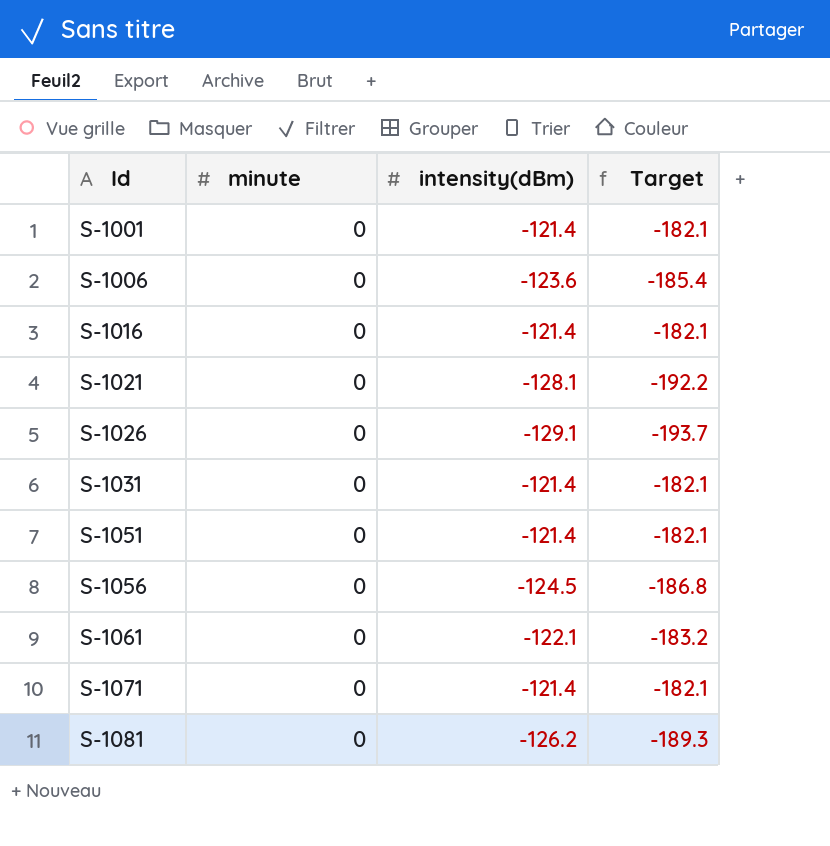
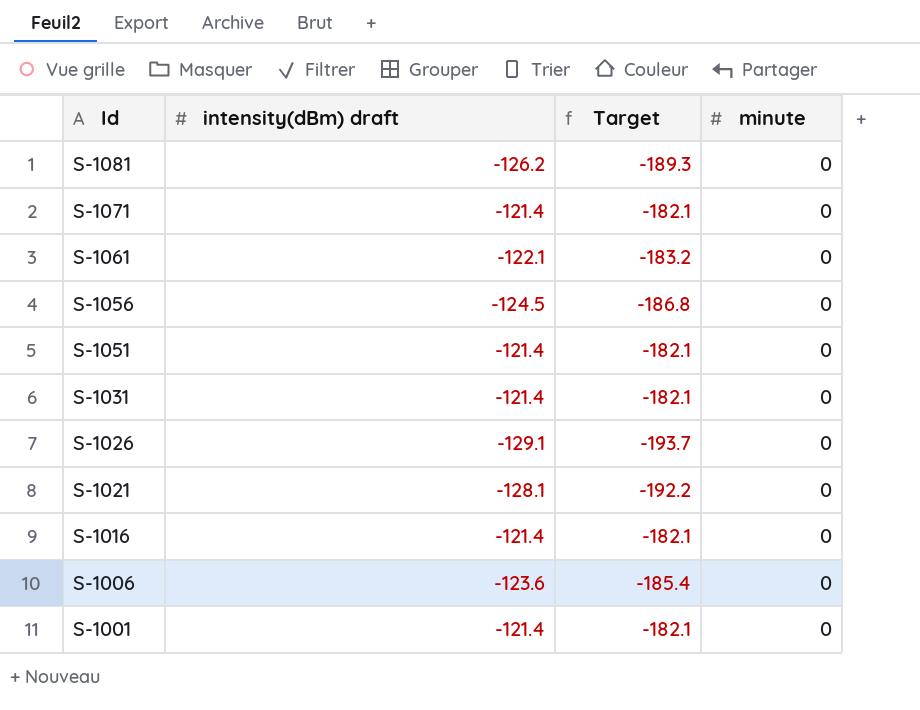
row order: Id ascending -> Id descending
column name: intensity(dBm) -> intensity(dBm) draft
column minute | position: 2 -> 4

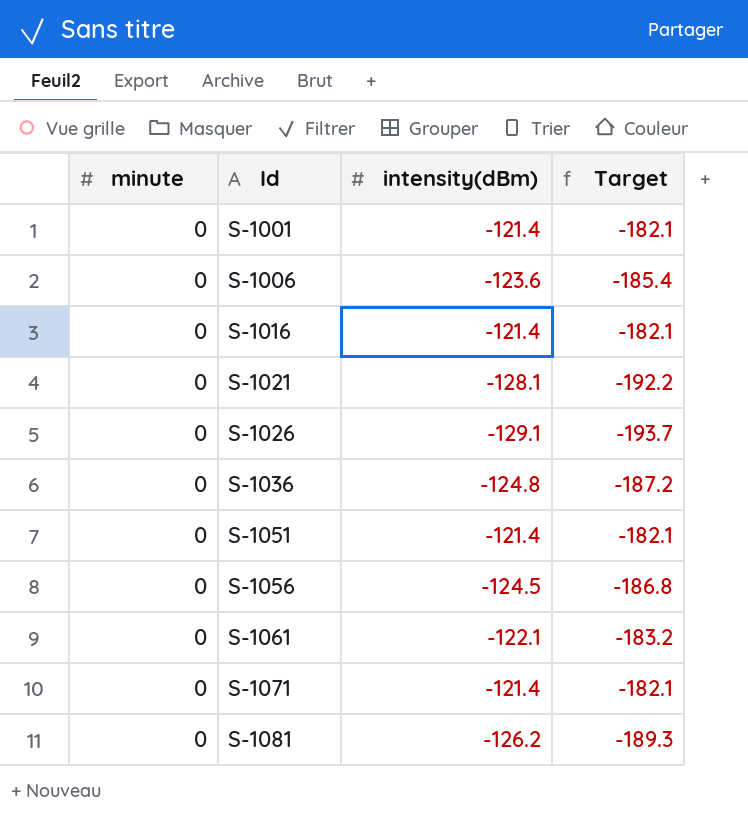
row order: Id descending -> Id ascending
column minute | position: 4 -> 1
column name: intensity(dBm) draft -> intensity(dBm)
row S-1031: -121.4 | -182.1 | 0 -> none
row S-1036: none -> 0 | -124.8 | -187.2

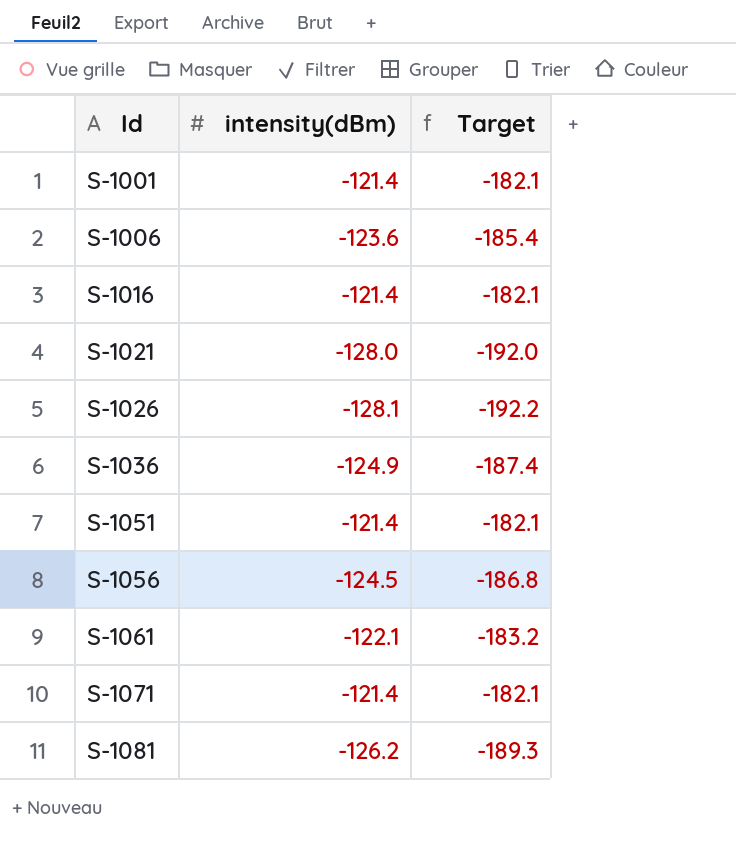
column minute | position: 1 -> none
S-1021 | intensity(dBm): -128.1 -> -128.0
S-1021 | Target: -192.2 -> -192.0
S-1026 | intensity(dBm): -129.1 -> -128.1
S-1026 | Target: -193.7 -> -192.2
S-1036 | intensity(dBm): -124.8 -> -124.9
S-1036 | Target: -187.2 -> -187.4

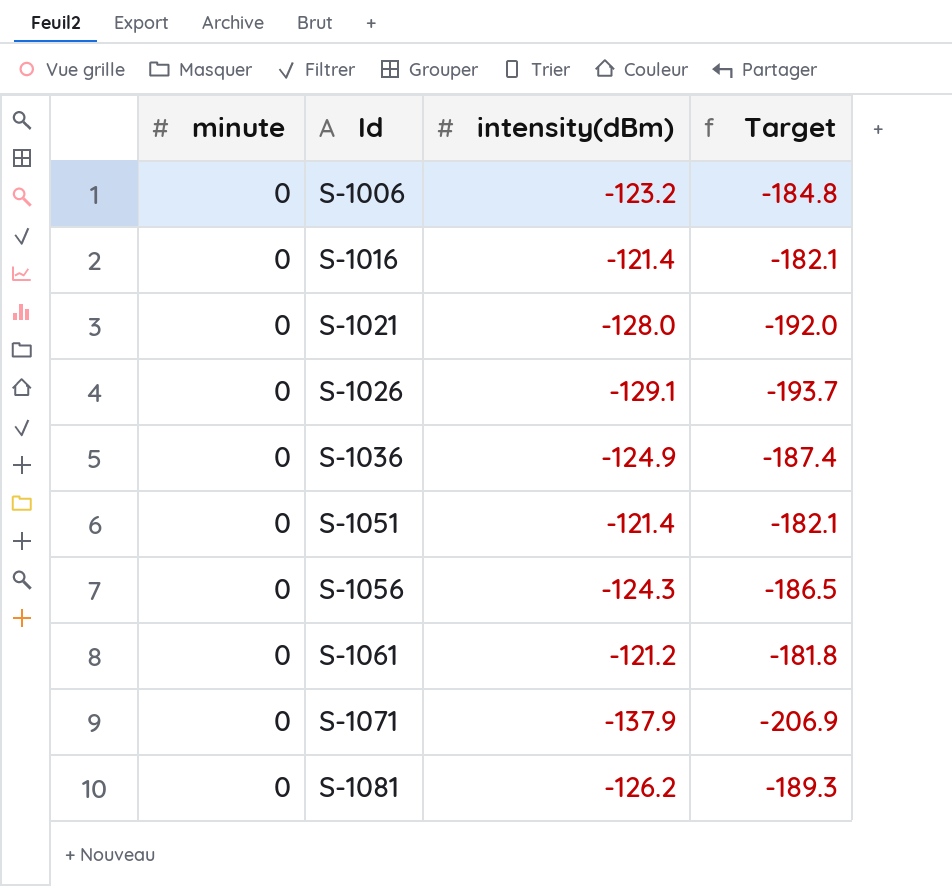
column minute | position: none -> 1
row S-1001: -121.4 | -182.1 -> none
S-1006 | intensity(dBm): -123.6 -> -123.2
S-1006 | Target: -185.4 -> -184.8
S-1026 | intensity(dBm): -128.1 -> -129.1
S-1026 | Target: -192.2 -> -193.7
S-1056 | intensity(dBm): -124.5 -> -124.3
S-1056 | Target: -186.8 -> -186.5
S-1061 | intensity(dBm): -122.1 -> -121.2
S-1061 | Target: -183.2 -> -181.8
S-1071 | intensity(dBm): -121.4 -> -137.9
S-1071 | Target: -182.1 -> -206.9

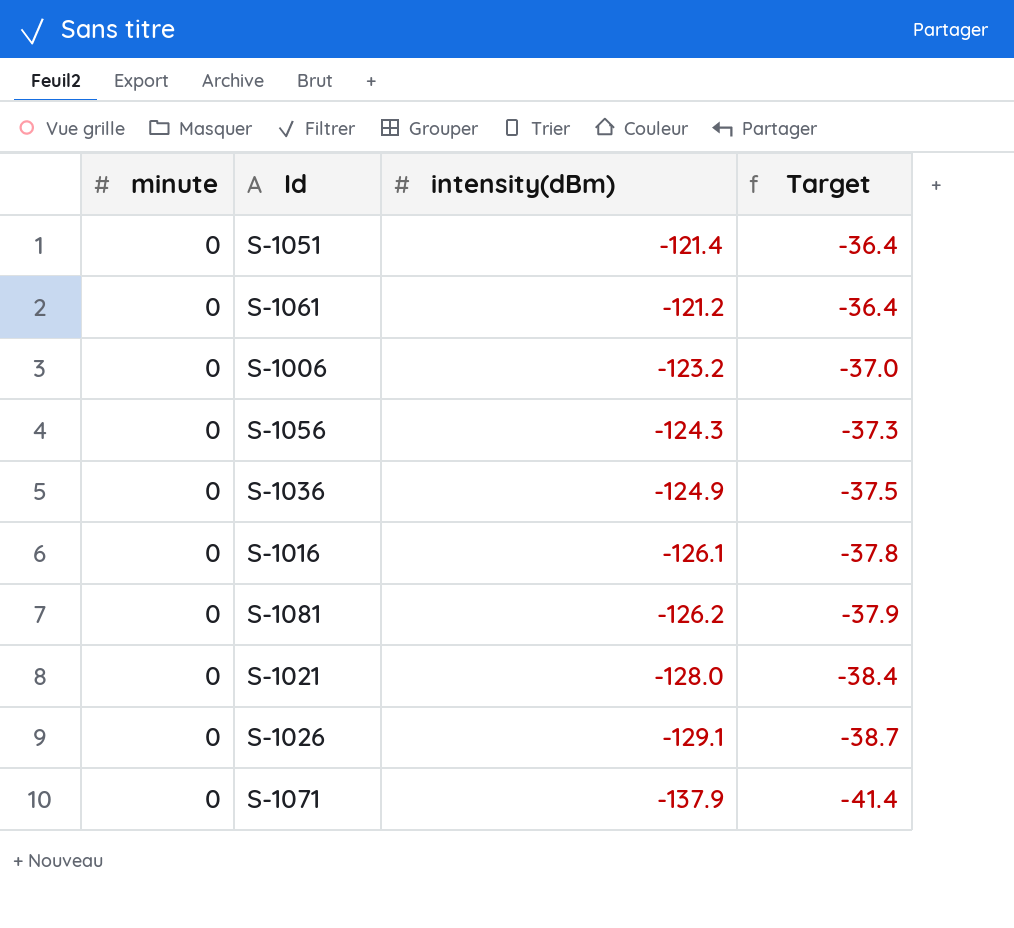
row order: Id ascending -> Target descending
column Target | formula: [intensity(dBm)] * 1.5 -> [intensity(dBm)] * 0.3
S-1016 | intensity(dBm): -121.4 -> -126.1

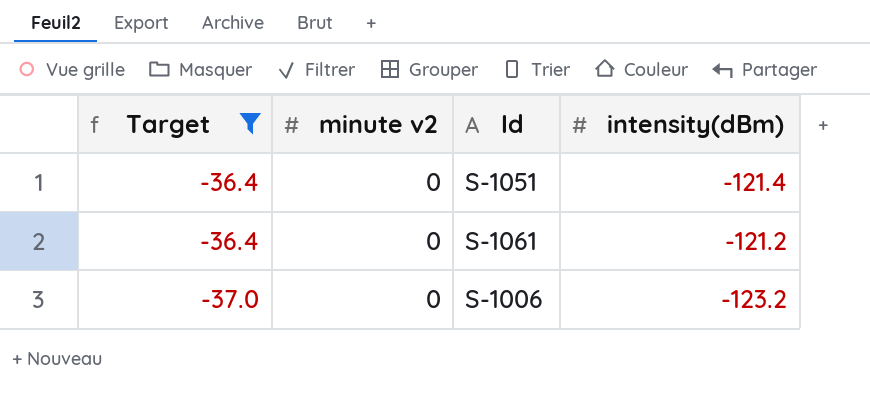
filter: none -> Target >= -37.0
column Target | position: 4 -> 1
column name: minute -> minute v2

